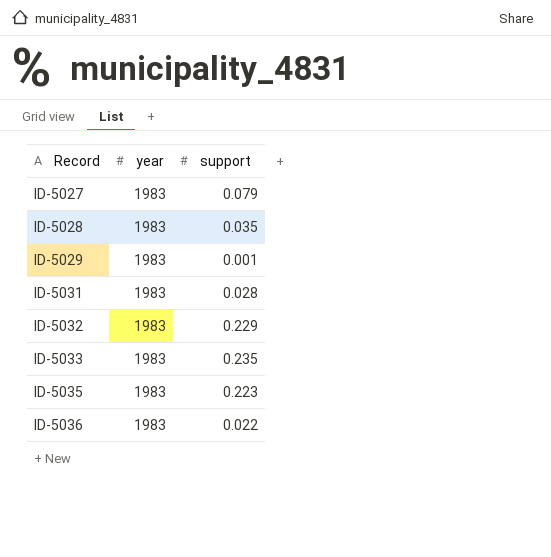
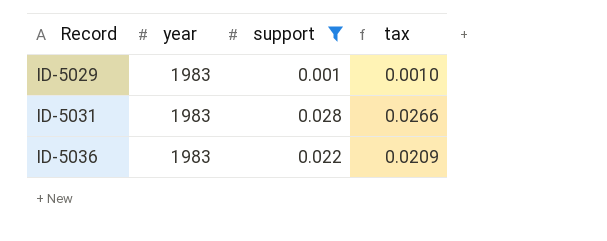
filter: none -> support <= 0.028
column tax | formula: none -> [support] * 0.95

